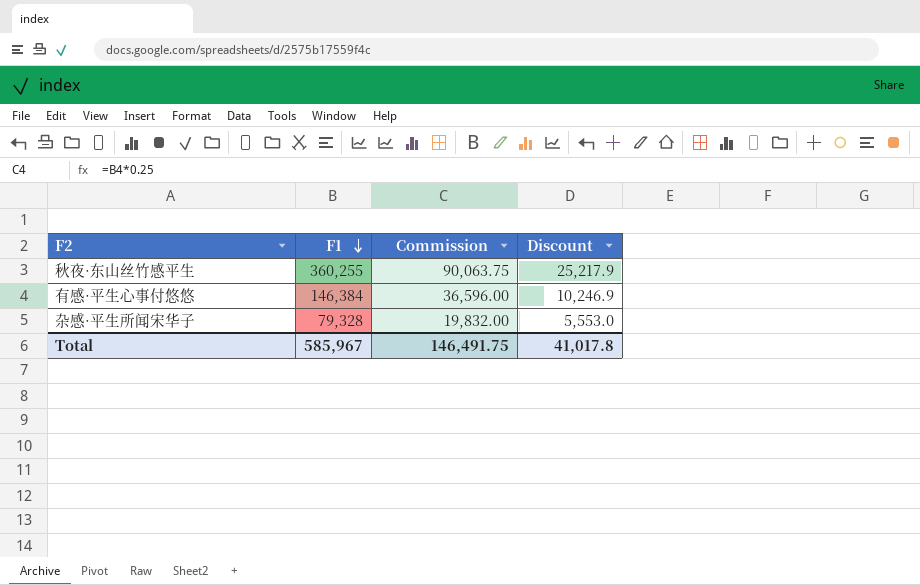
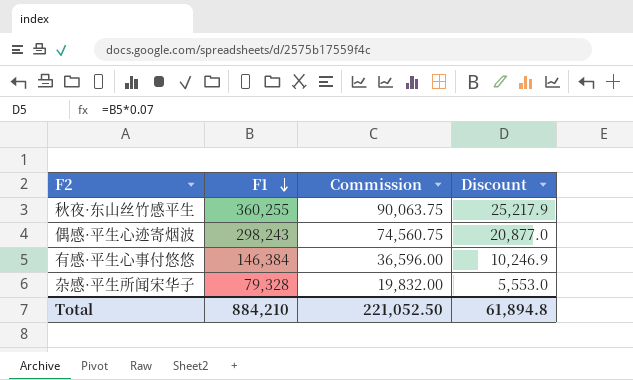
row 偶感·平生心迹寄烟波: none -> 298,243 | 74,560.75 | 20,877.0
Total | F1: 585,967 -> 884,210
Total | Commission: 146,491.75 -> 221,052.50
Total | Discount: 41,017.8 -> 61,894.8

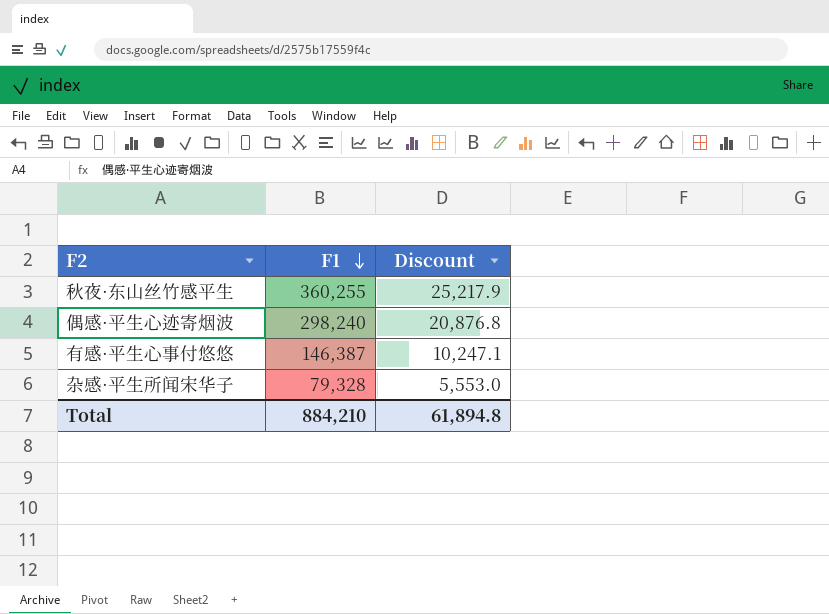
column Commission | formula: [F1] * 0.25 -> none
偶感·平生心迹寄烟波 | F1: 298,243 -> 298,240
偶感·平生心迹寄烟波 | Discount: 20,877.0 -> 20,876.8
有感·平生心事付悠悠 | F1: 146,384 -> 146,387
有感·平生心事付悠悠 | Discount: 10,246.9 -> 10,247.1

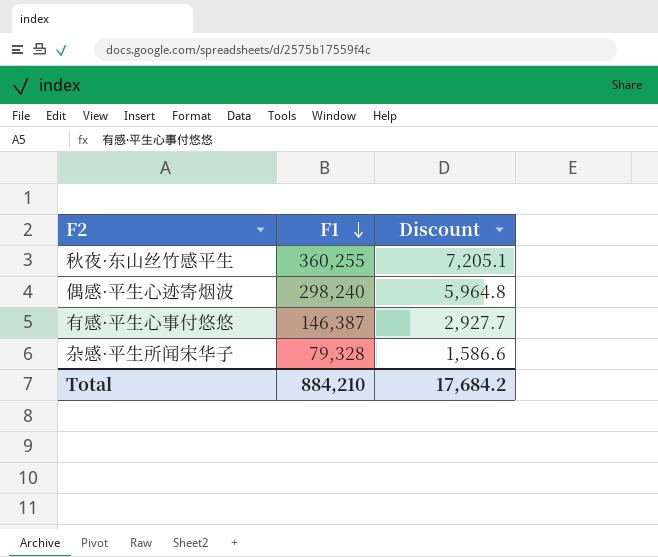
column Discount | formula: [F1] * 0.07 -> [F1] * 0.02
Total | Discount: 61,894.8 -> 17,684.2

